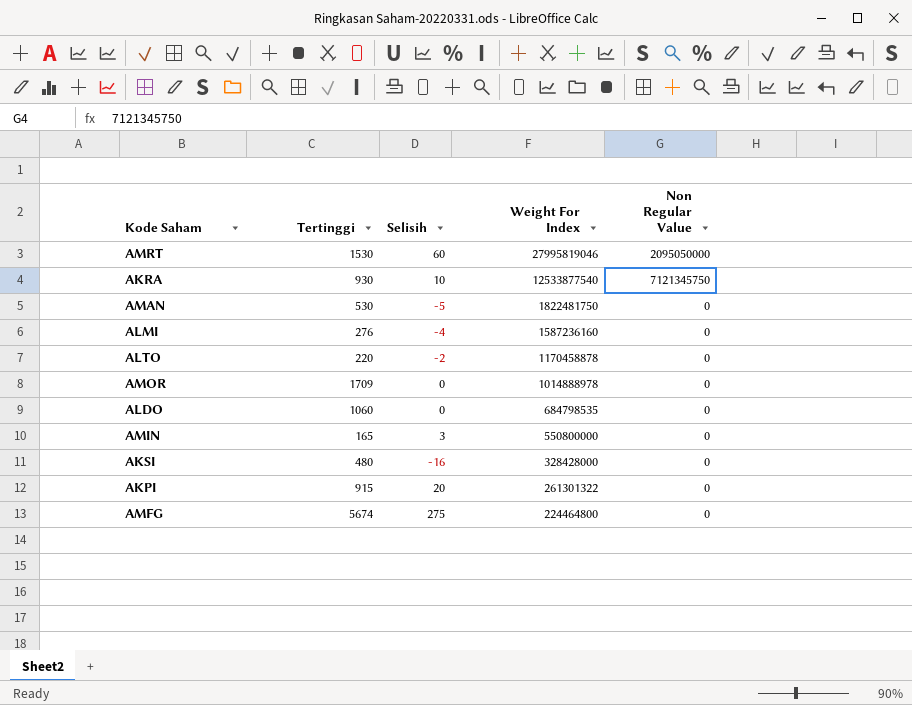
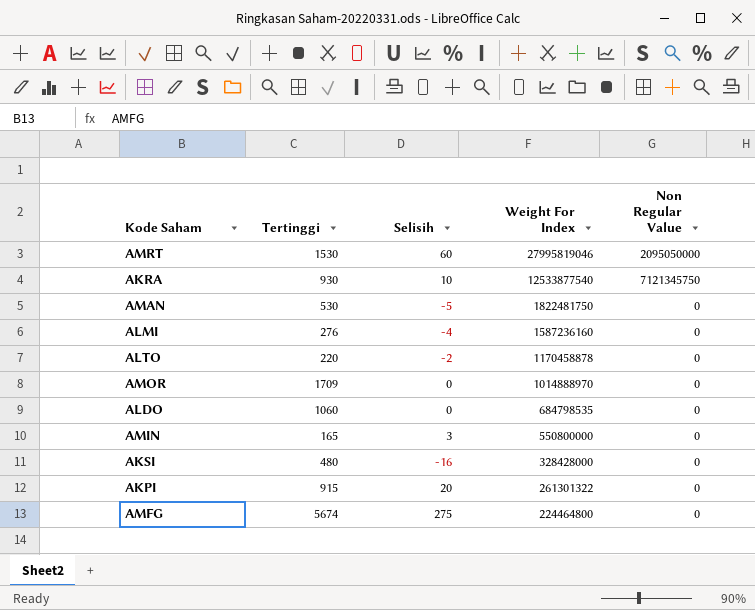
AMOR | Weight For Index: 1014888978 -> 1014888970

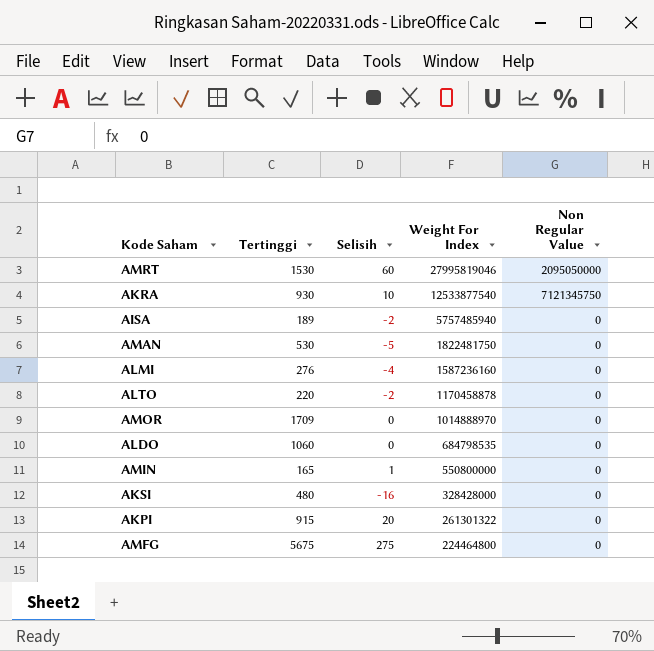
row AISA: none -> 189 | -2 | 5757485940 | 0
AMIN | Selisih: 3 -> 1
AMFG | Tertinggi: 5674 -> 5675

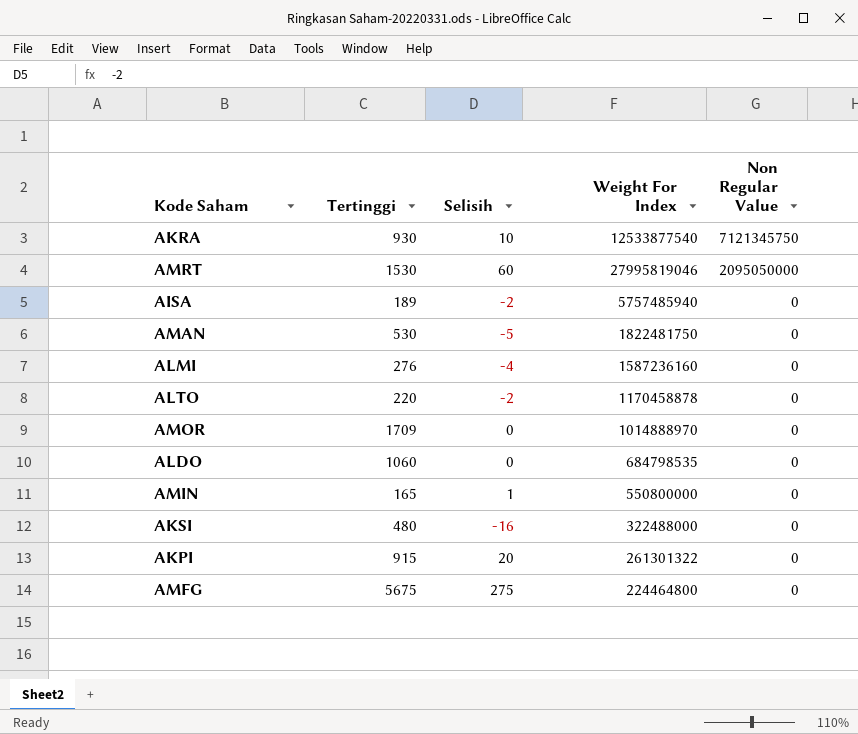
row order: Weight For Index descending -> Non Regular Value descending
AKSI | Weight For Index: 328428000 -> 322488000

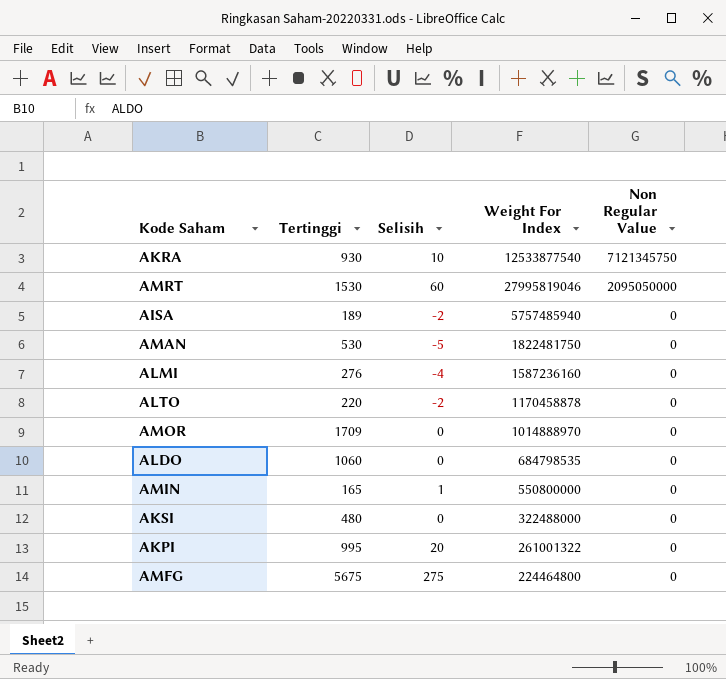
AKSI | Selisih: -16 -> 0
AKPI | Tertinggi: 915 -> 995
AKPI | Weight For Index: 261301322 -> 261001322

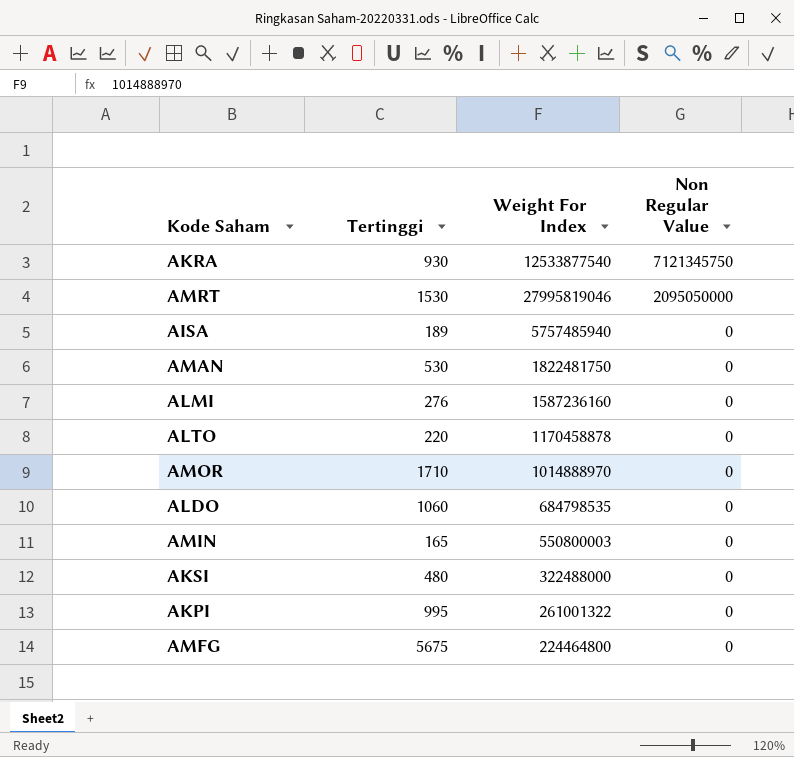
column Selisih | position: 3 -> none
AMOR | Tertinggi: 1709 -> 1710
AMIN | Weight For Index: 550800000 -> 550800003

